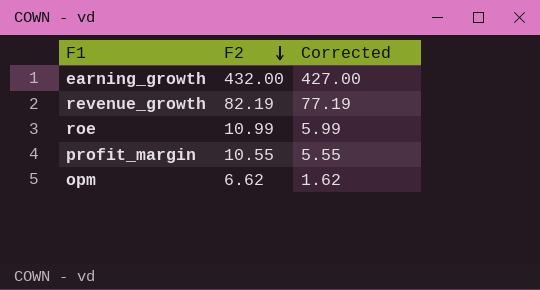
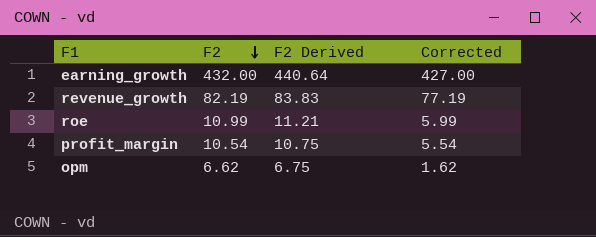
column F2 Derived | formula: none -> [F2] * 1.02
profit_margin | F2: 10.55 -> 10.54
profit_margin | Corrected: 5.55 -> 5.54

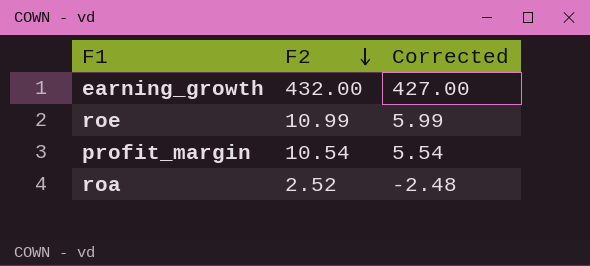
column F2 Derived | formula: [F2] * 1.02 -> none
row revenue_growth: 82.19 | 83.83 | 77.19 -> none
row opm: 6.62 | 6.75 | 1.62 -> none
row roa: none -> 2.52 | -2.48

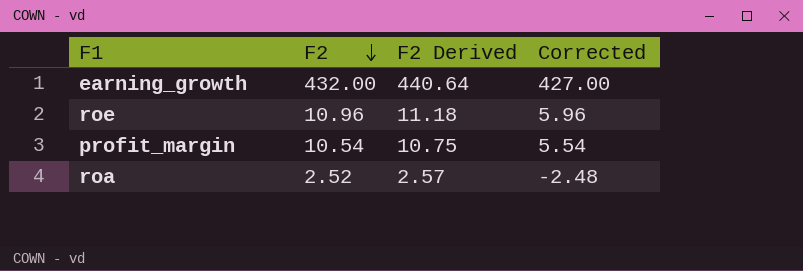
column F2 Derived | formula: none -> [F2] * 1.02
roe | F2: 10.99 -> 10.96
roe | Corrected: 5.99 -> 5.96

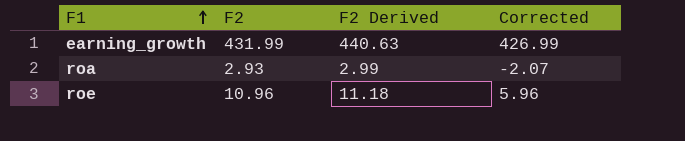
row order: F2 descending -> F1 ascending
row profit_margin: 10.54 | 10.75 | 5.54 -> none
earning_growth | F2: 432.00 -> 431.99
earning_growth | F2 Derived: 440.64 -> 440.63
earning_growth | Corrected: 427.00 -> 426.99
roa | F2: 2.52 -> 2.93
roa | F2 Derived: 2.57 -> 2.99
roa | Corrected: -2.48 -> -2.07

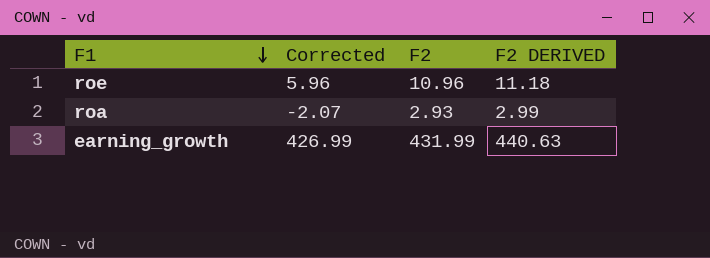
row order: F1 ascending -> F1 descending
column Corrected | position: 4 -> 2
column name: F2 Derived -> F2 DERIVED

